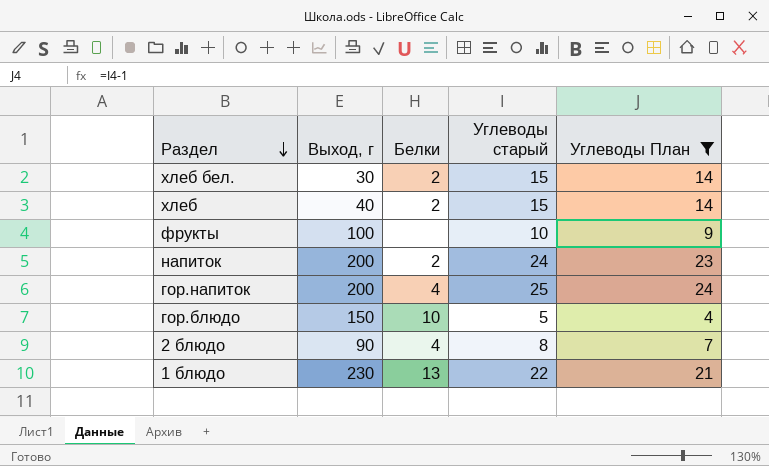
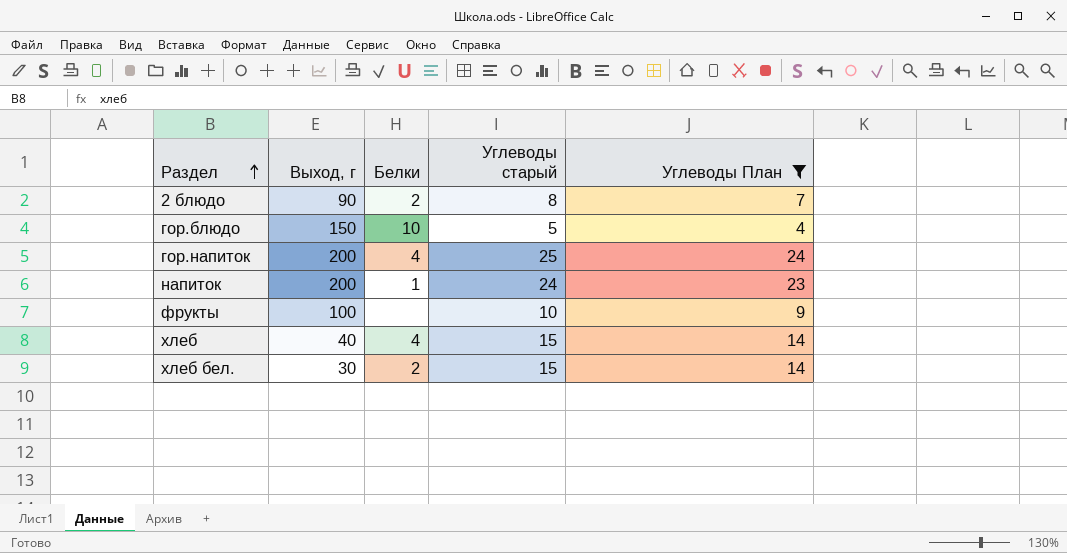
row order: Раздел descending -> Раздел ascending
row 1 блюдо: 230 | 13 | 22 | 21 -> none
2 блюдо | Белки: 4 -> 2
напиток | Белки: 2 -> 1
хлеб | Белки: 2 -> 4

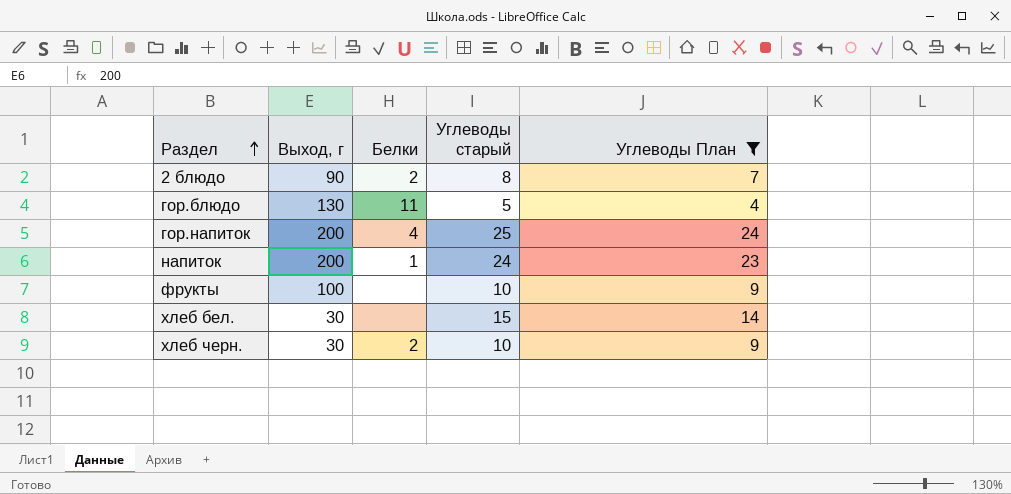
row хлеб: 40 | 4 | 15 | 14 -> none
гор.блюдо | Выход, г: 150 -> 130
гор.блюдо | Белки: 10 -> 11
хлеб бел. | Белки: 2 -> none
row хлеб черн.: none -> 30 | 2 | 10 | 9

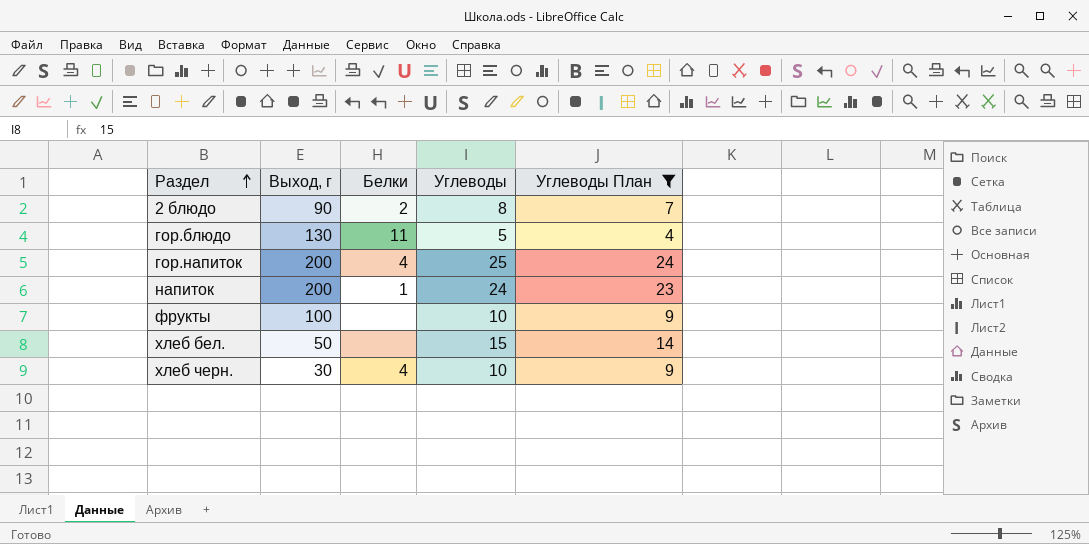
column name: Углеводы старый -> Углеводы
хлеб бел. | Выход, г: 30 -> 50
хлеб черн. | Белки: 2 -> 4

